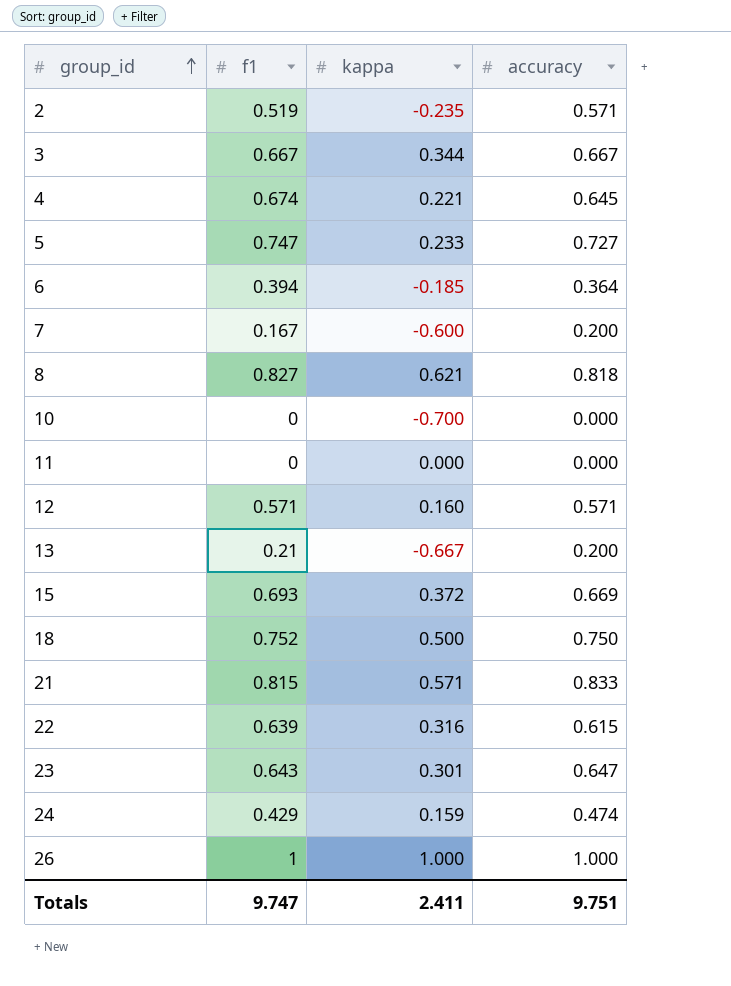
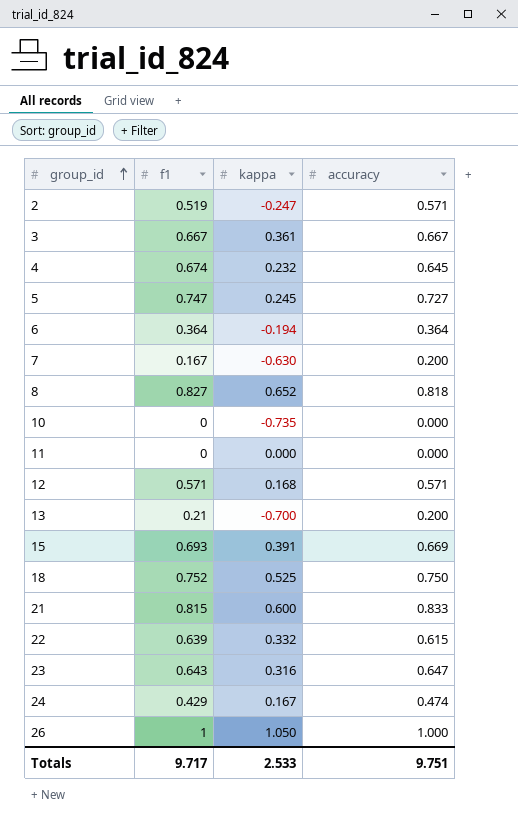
2 | kappa: -0.235 -> -0.247
3 | kappa: 0.344 -> 0.361
4 | kappa: 0.221 -> 0.232
5 | kappa: 0.233 -> 0.245
6 | f1: 0.394 -> 0.364
6 | kappa: -0.185 -> -0.194
7 | kappa: -0.600 -> -0.630
8 | kappa: 0.621 -> 0.652
10 | kappa: -0.700 -> -0.735
12 | kappa: 0.160 -> 0.168
13 | kappa: -0.667 -> -0.700
15 | kappa: 0.372 -> 0.391
18 | kappa: 0.500 -> 0.525
21 | kappa: 0.571 -> 0.600
22 | kappa: 0.316 -> 0.332
23 | kappa: 0.301 -> 0.316
24 | kappa: 0.159 -> 0.167
26 | kappa: 1.000 -> 1.050
Totals | f1: 9.747 -> 9.717
Totals | kappa: 2.411 -> 2.533

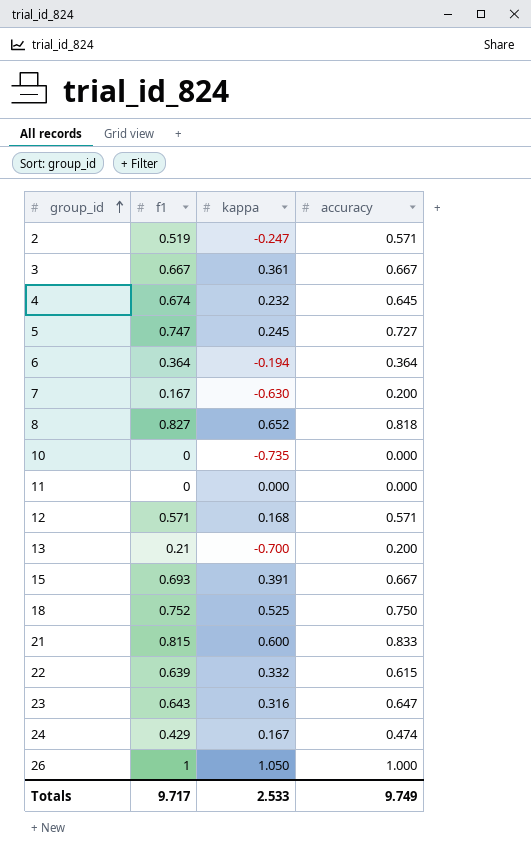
15 | accuracy: 0.669 -> 0.667
Totals | accuracy: 9.751 -> 9.749

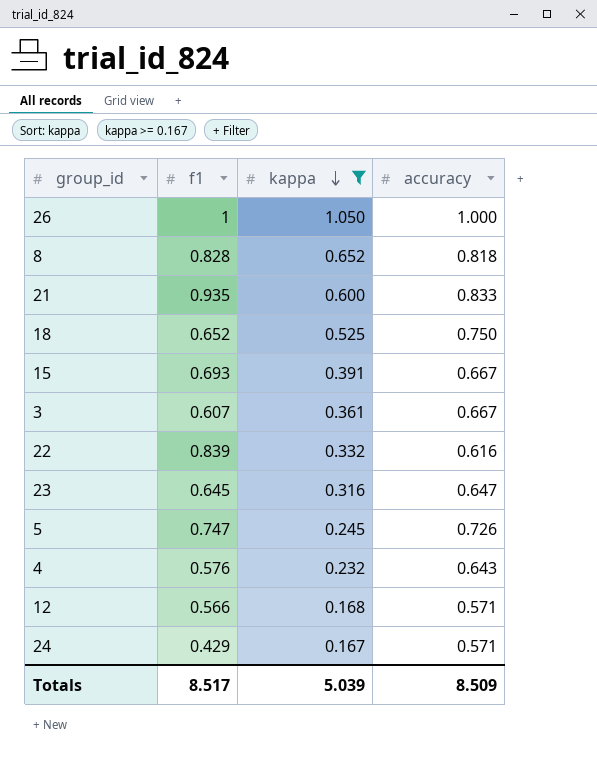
filter: none -> kappa >= 0.167
row order: group_id ascending -> kappa descending
8 | f1: 0.827 -> 0.828
21 | f1: 0.815 -> 0.935
18 | f1: 0.752 -> 0.652
3 | f1: 0.667 -> 0.607
22 | f1: 0.639 -> 0.839
22 | accuracy: 0.615 -> 0.616
23 | f1: 0.643 -> 0.645
5 | accuracy: 0.727 -> 0.726
4 | f1: 0.674 -> 0.576
4 | accuracy: 0.645 -> 0.643
12 | f1: 0.571 -> 0.566
24 | accuracy: 0.474 -> 0.571
Totals | f1: 9.717 -> 8.517
Totals | kappa: 2.533 -> 5.039
Totals | accuracy: 9.749 -> 8.509

